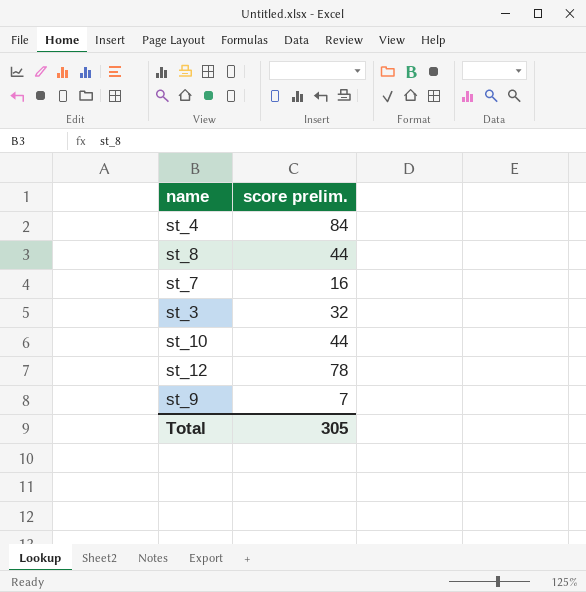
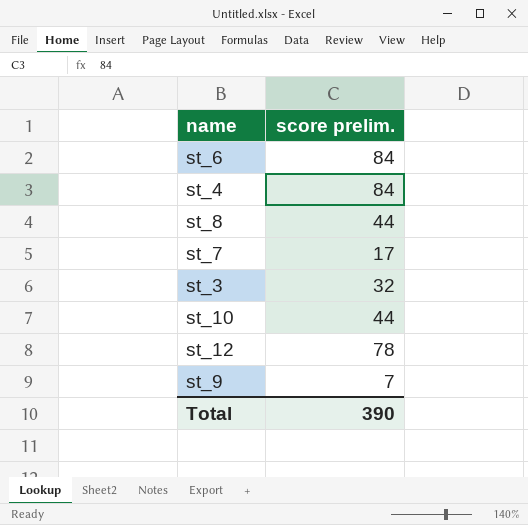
row st_6: none -> 84
st_7 | score prelim.: 16 -> 17
Total | score prelim.: 305 -> 390

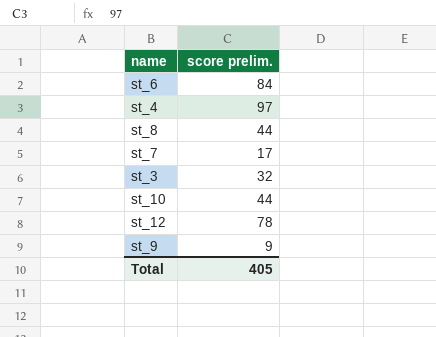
st_4 | score prelim.: 84 -> 97
st_9 | score prelim.: 7 -> 9
Total | score prelim.: 390 -> 405

